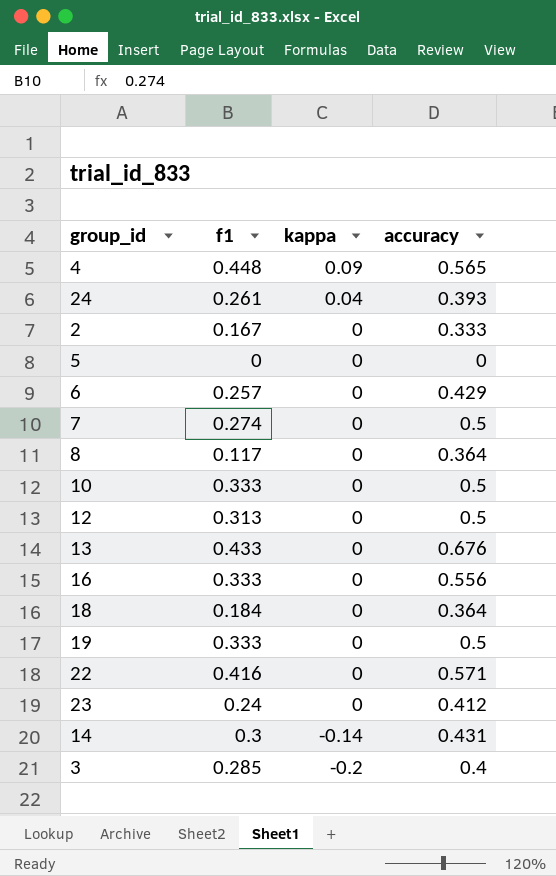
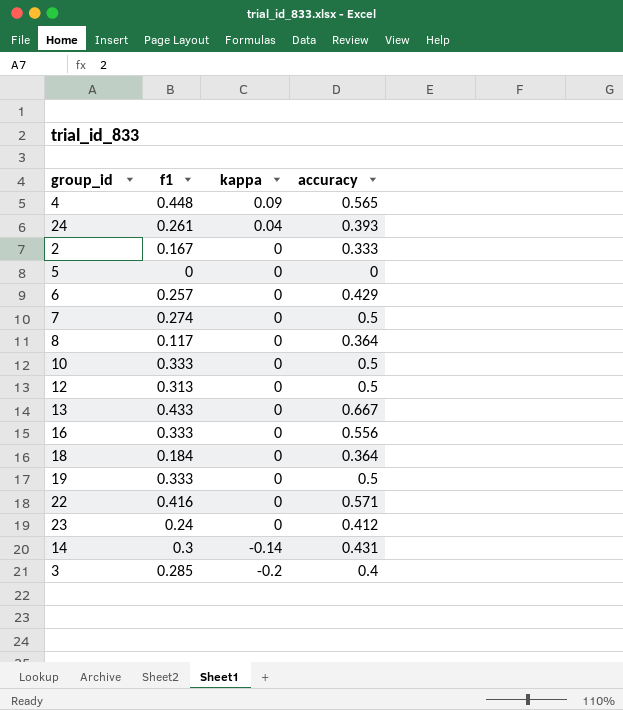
13 | accuracy: 0.676 -> 0.667

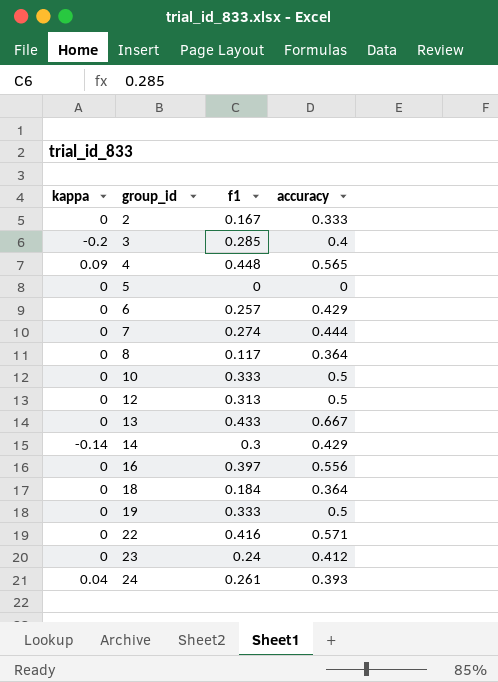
row order: kappa descending -> group_id ascending
column kappa | position: 3 -> 1
7 | accuracy: 0.5 -> 0.444
14 | accuracy: 0.431 -> 0.429
16 | f1: 0.333 -> 0.397

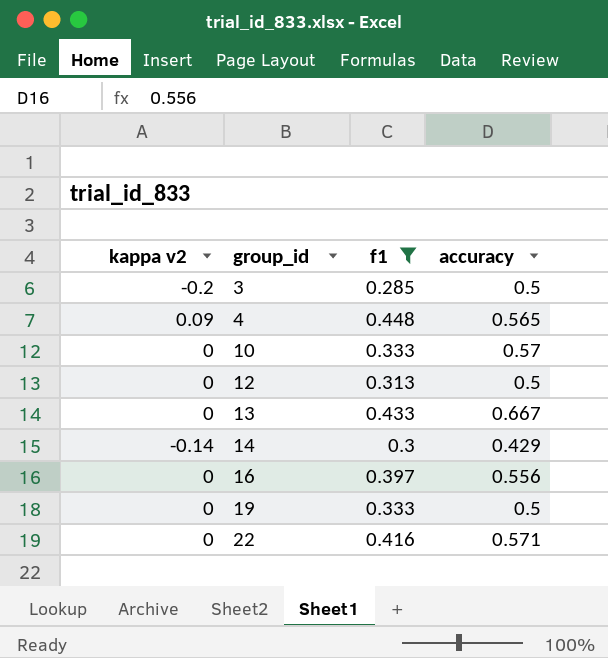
filter: none -> f1 >= 0.285
column name: kappa -> kappa v2
3 | accuracy: 0.4 -> 0.5
10 | accuracy: 0.5 -> 0.57

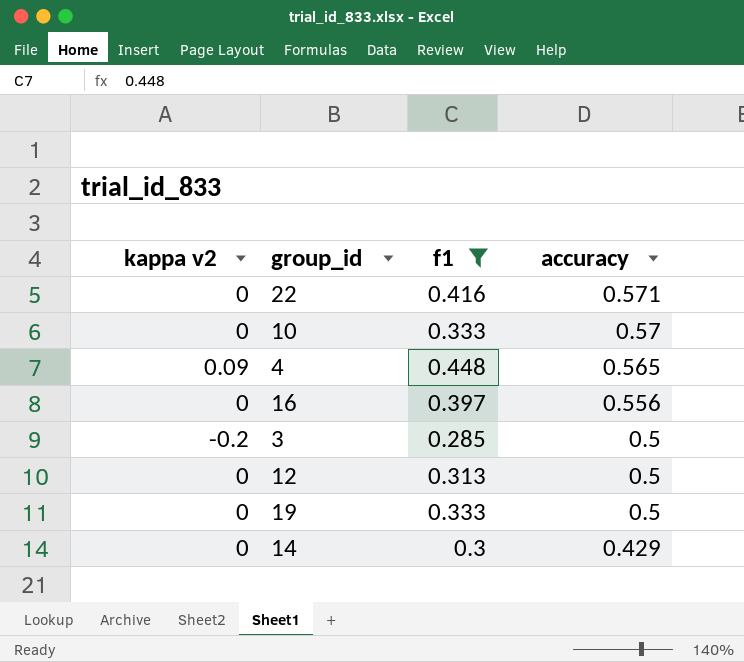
row order: group_id ascending -> accuracy descending
row 13: 0 | 0.433 | 0.667 -> none
14 | kappa v2: -0.14 -> 0

